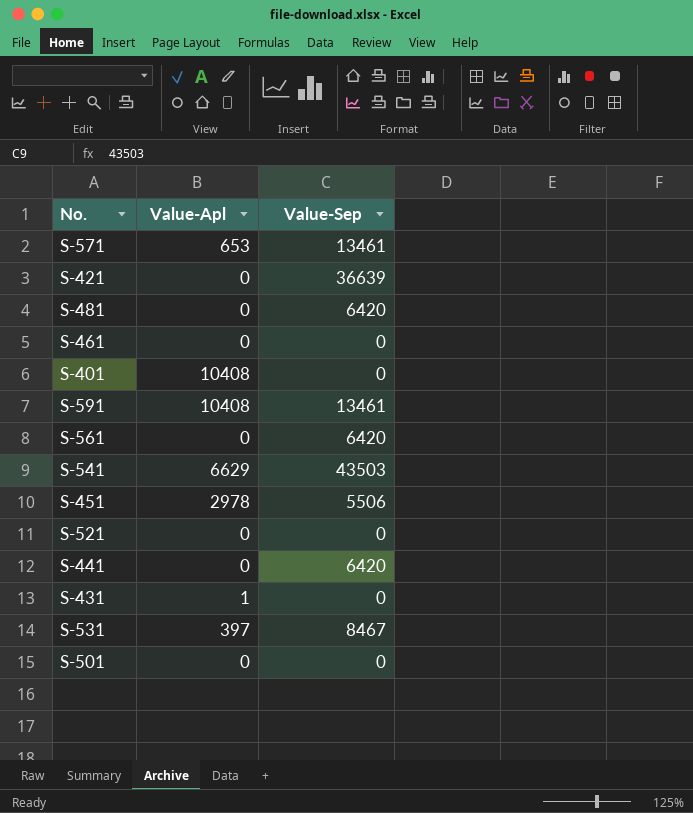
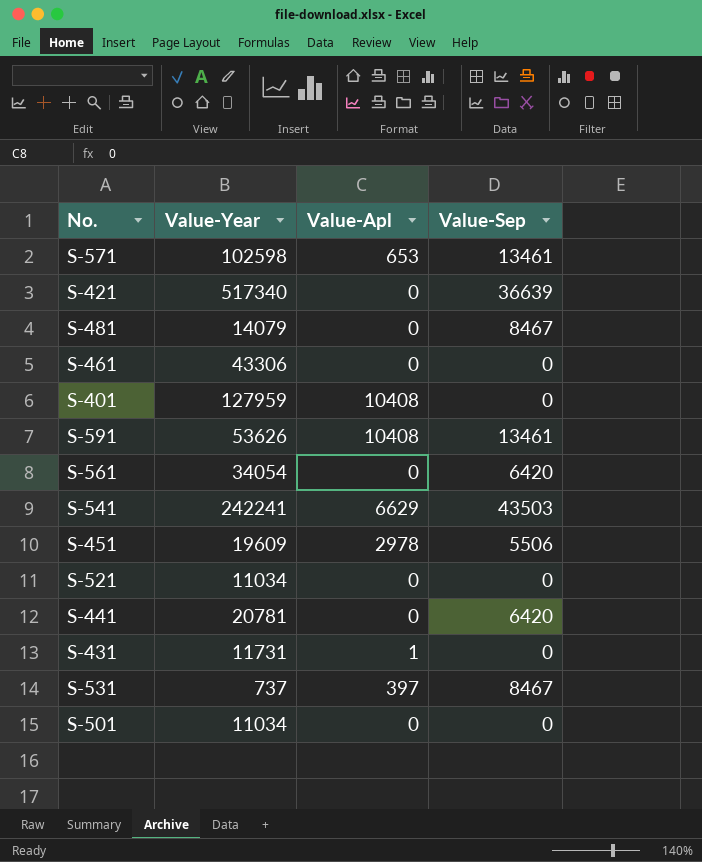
column Value-Year | position: none -> 2
S-481 | Value-Sep: 6420 -> 8467

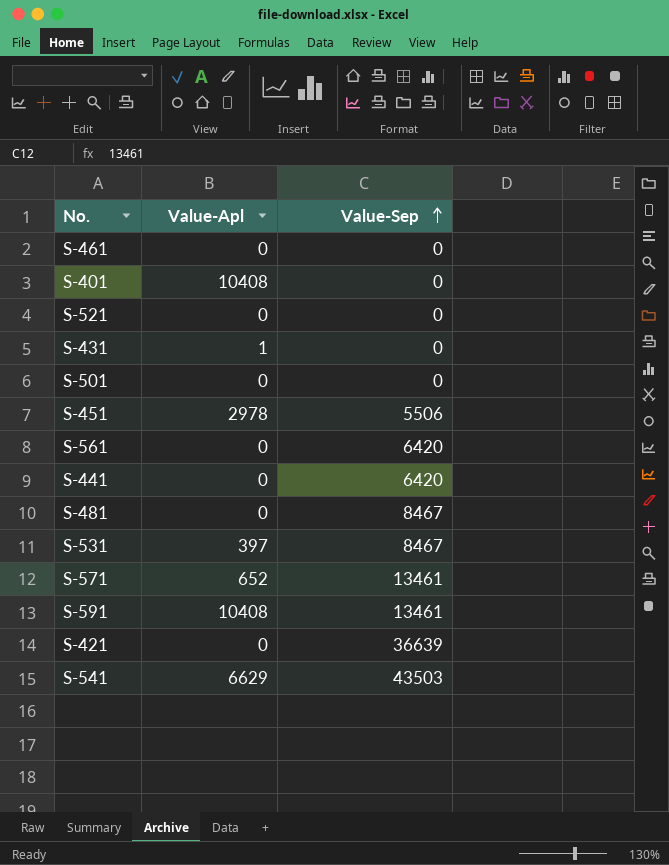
row order: none -> Value-Sep ascending
column Value-Year | position: 2 -> none
S-571 | Value-Apl: 653 -> 652

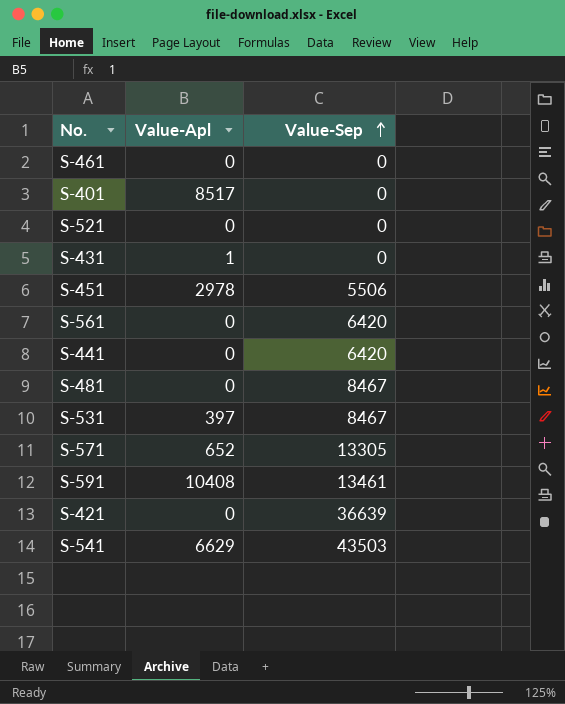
row S-501: 0 | 0 -> none
S-401 | Value-Apl: 10408 -> 8517
S-571 | Value-Sep: 13461 -> 13305

